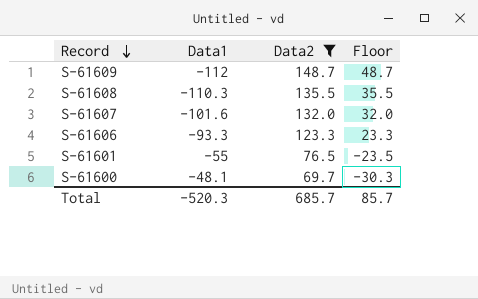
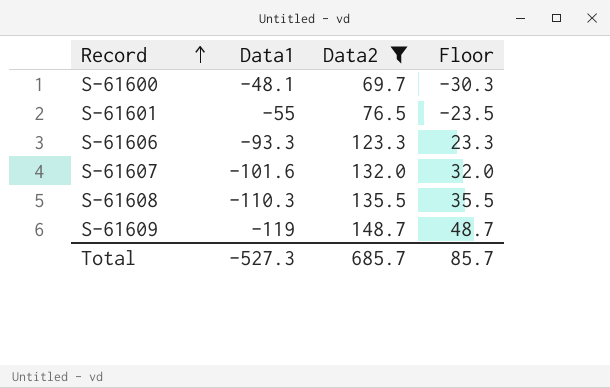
row order: Record descending -> Record ascending
S-61609 | Data1: -112 -> -119
Total | Data1: -520.3 -> -527.3

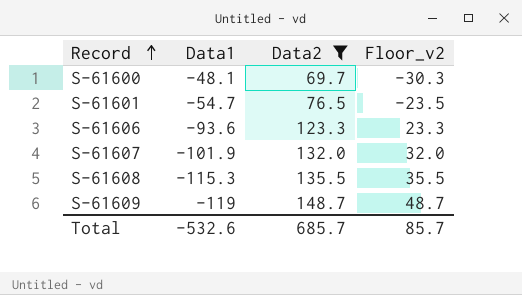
column name: Floor -> Floor_v2
S-61601 | Data1: -55 -> -54.7
S-61606 | Data1: -93.3 -> -93.6
S-61607 | Data1: -101.6 -> -101.9
S-61608 | Data1: -110.3 -> -115.3
Total | Data1: -527.3 -> -532.6

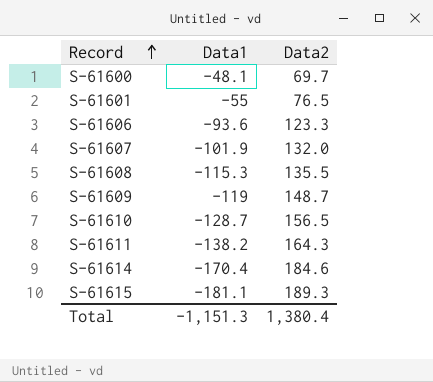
filter: Data2 <= 148.7 -> none
column Floor_v2 | formula: [Data2] - 100 -> none
S-61601 | Data1: -54.7 -> -55
Total | Data1: -532.6 -> -1,151.3
Total | Data2: 685.7 -> 1,380.4

